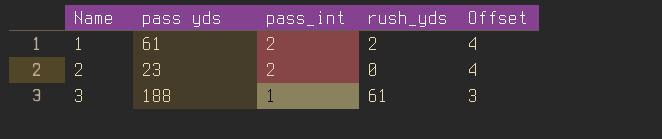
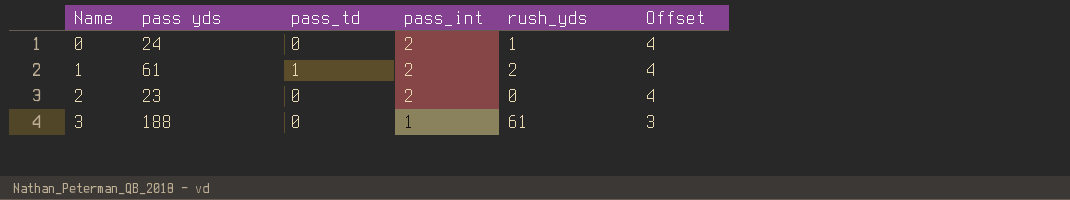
column pass_td | position: none -> 3
row 0: none -> 24 | 0 | 2 | 1 | 4

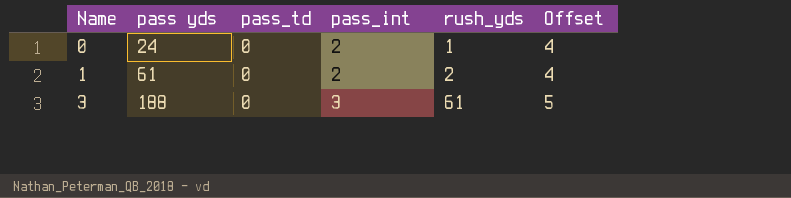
row 2: 23 | 0 | 2 | 0 | 4 -> none
1 | pass_td: 1 -> 0
3 | pass_int: 1 -> 3
3 | Offset: 3 -> 5

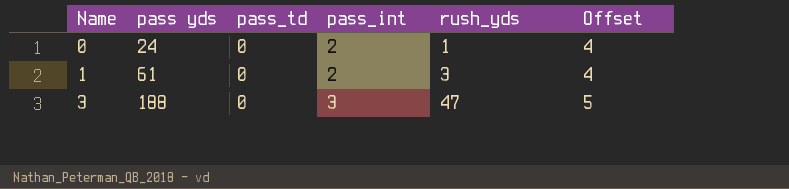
1 | rush_yds: 2 -> 3
3 | rush_yds: 61 -> 47

